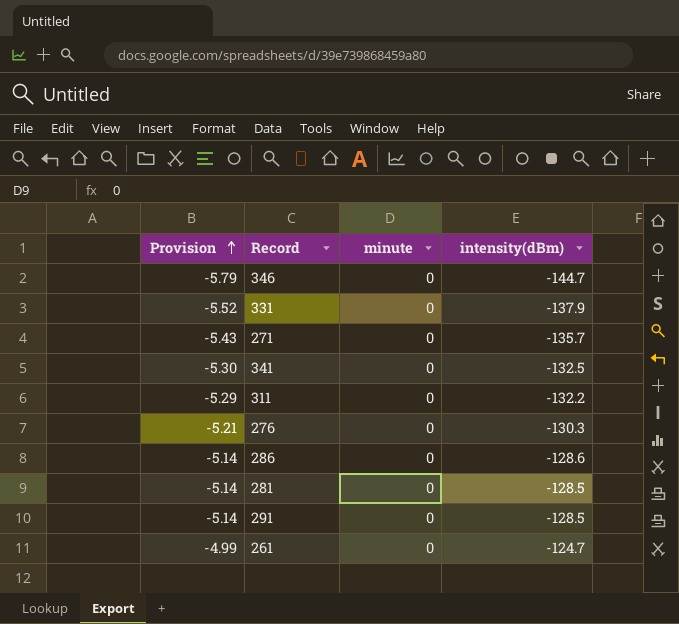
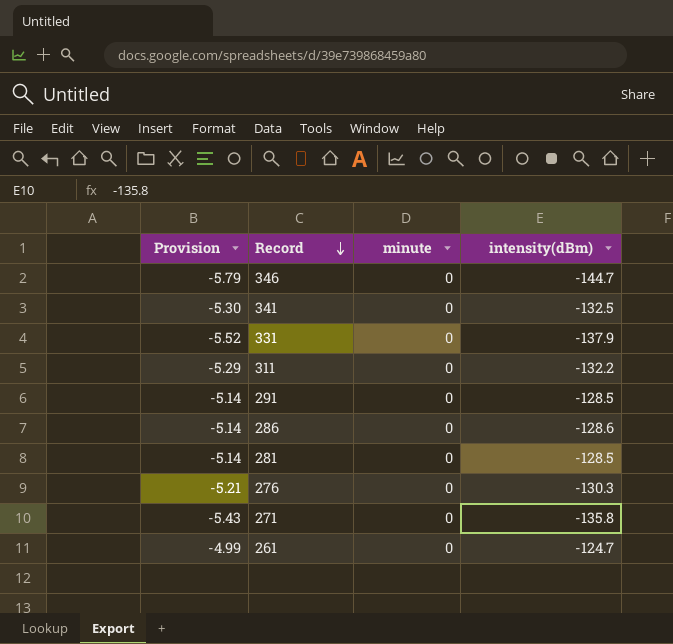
row order: Provision ascending -> Record descending
271 | intensity(dBm): -135.7 -> -135.8

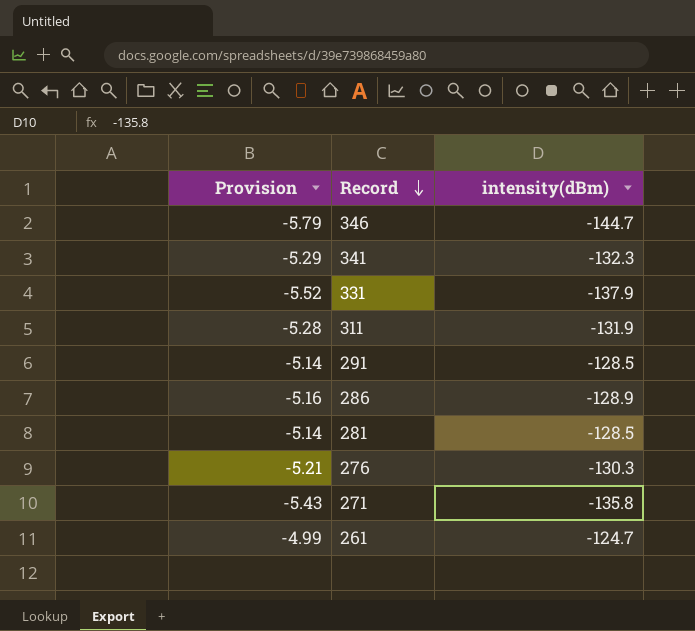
column minute | position: 3 -> none
341 | Provision: -5.30 -> -5.29
341 | intensity(dBm): -132.5 -> -132.3
311 | Provision: -5.29 -> -5.28
311 | intensity(dBm): -132.2 -> -131.9
286 | Provision: -5.14 -> -5.16
286 | intensity(dBm): -128.6 -> -128.9

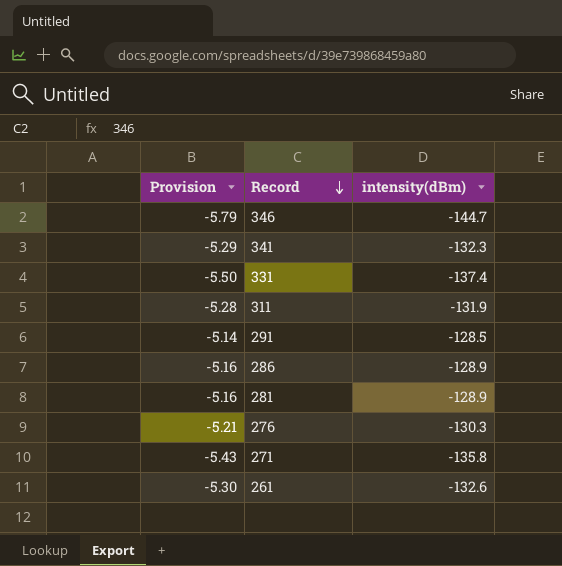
331 | Provision: -5.52 -> -5.50
331 | intensity(dBm): -137.9 -> -137.4
281 | Provision: -5.14 -> -5.16
281 | intensity(dBm): -128.5 -> -128.9
261 | Provision: -4.99 -> -5.30
261 | intensity(dBm): -124.7 -> -132.6

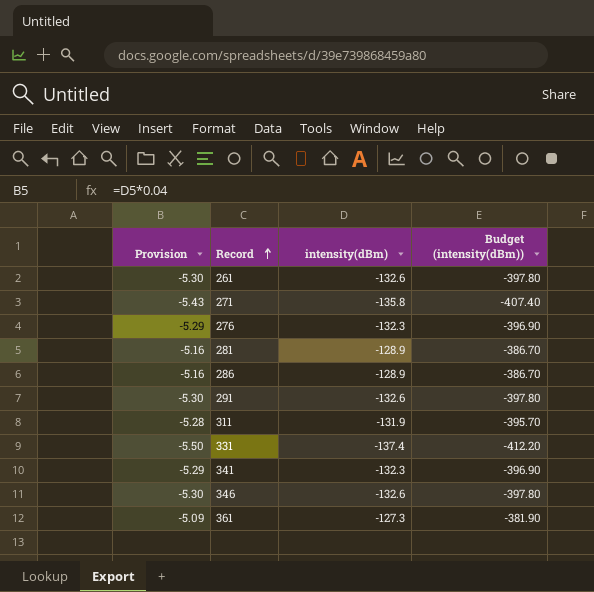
row order: Record descending -> Record ascending
column Budget (intensity(dBm)) | formula: none -> [intensity(dBm)] * 3
276 | Provision: -5.21 -> -5.29
276 | intensity(dBm): -130.3 -> -132.3
291 | Provision: -5.14 -> -5.30
291 | intensity(dBm): -128.5 -> -132.6
346 | Provision: -5.79 -> -5.30
346 | intensity(dBm): -144.7 -> -132.6
row 361: none -> -5.09 | -127.3 | -381.90

